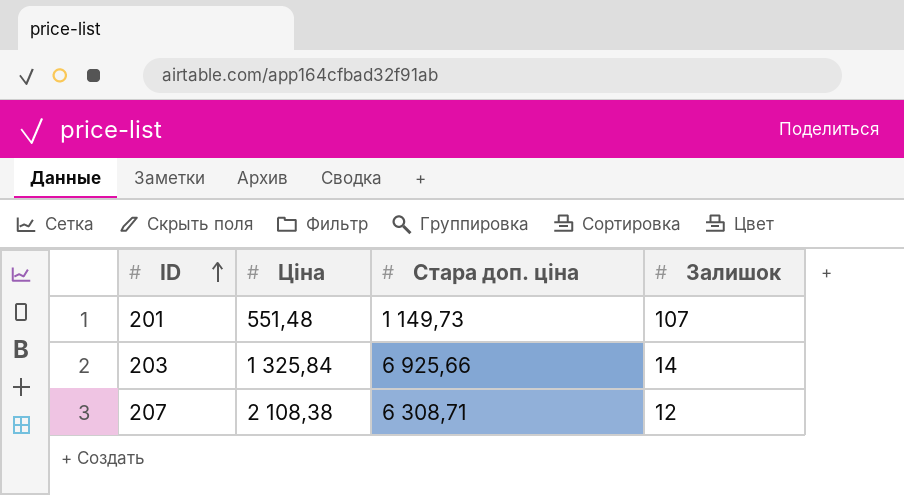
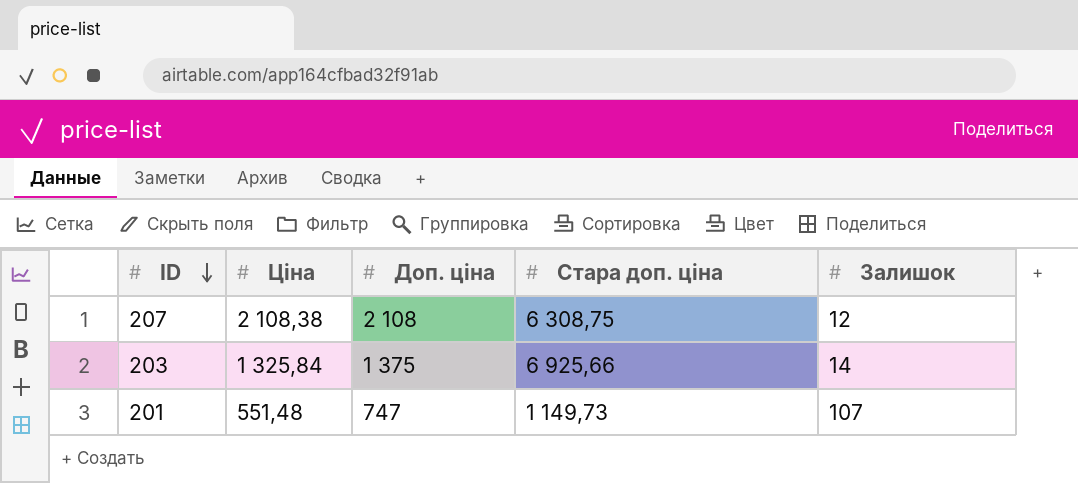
row order: ID ascending -> ID descending
column Доп. ціна | position: none -> 3
207 | Стара доп. ціна: 6 308,71 -> 6 308,75

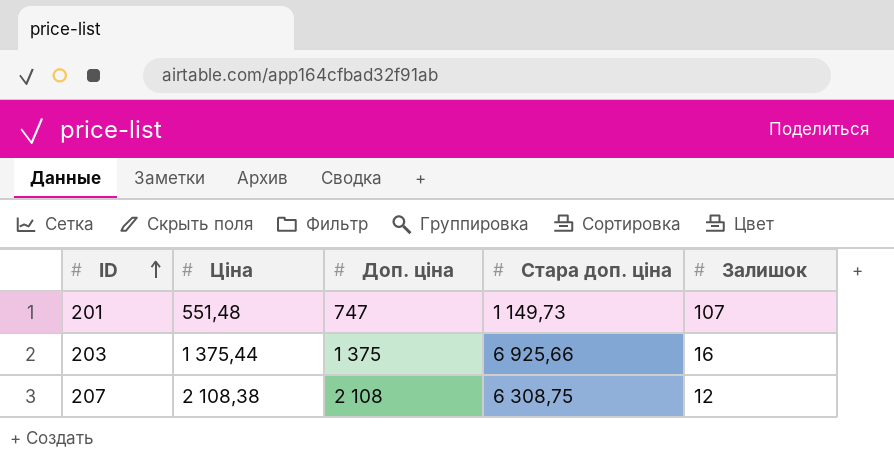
row order: ID descending -> ID ascending
203 | Ціна: 1 325,84 -> 1 375,44
203 | Залишок: 14 -> 16

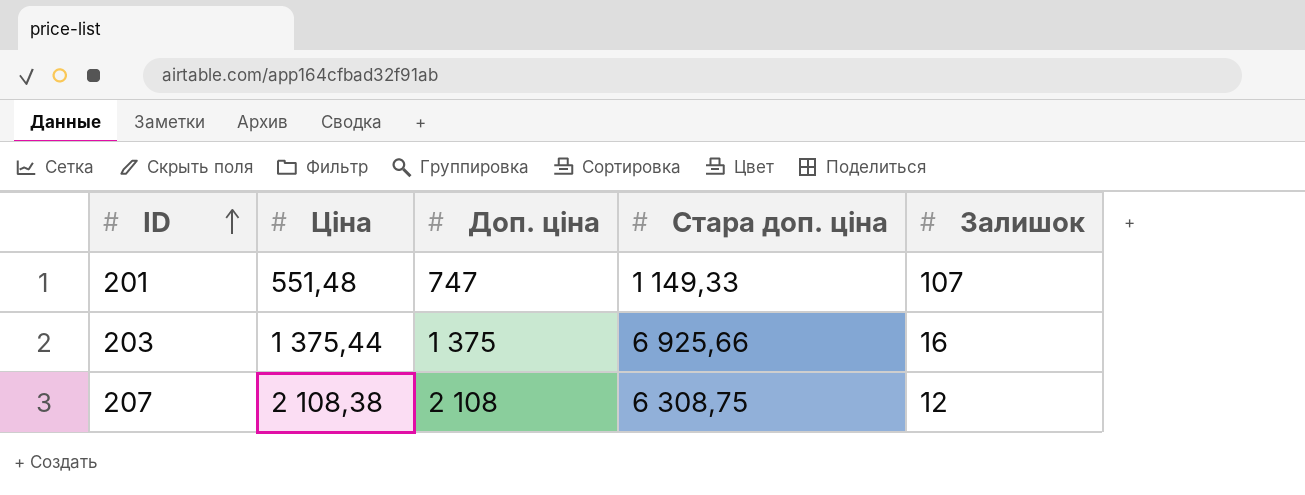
201 | Стара доп. ціна: 1 149,73 -> 1 149,33

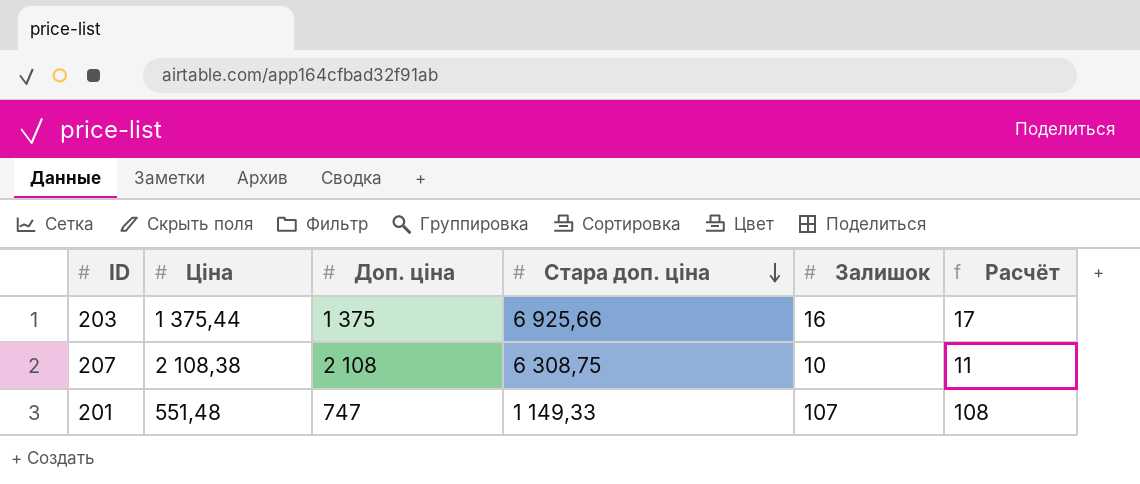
row order: ID ascending -> Стара доп. ціна descending
column Расчёт | formula: none -> [Залишок] + 1
207 | Залишок: 12 -> 10

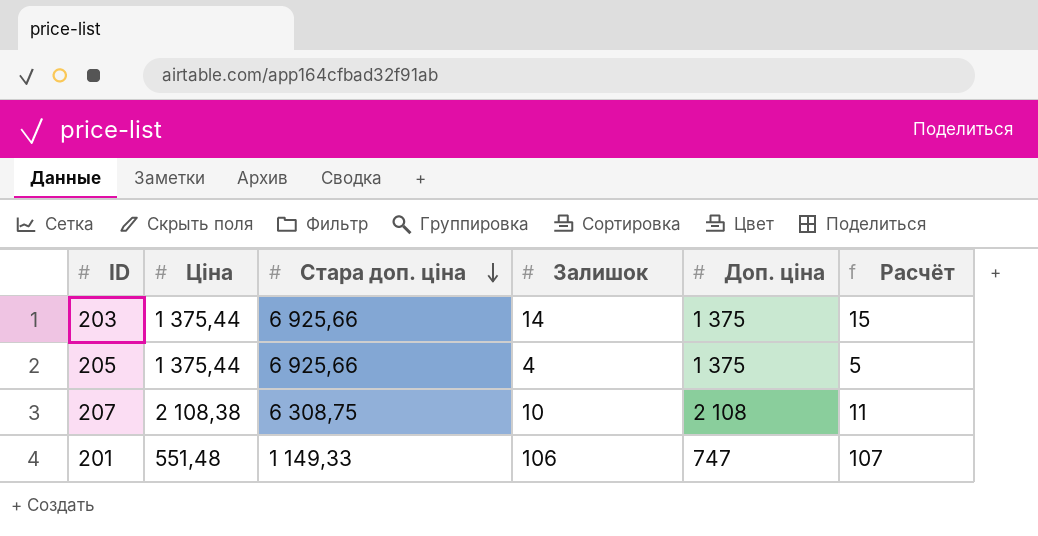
column Доп. ціна | position: 3 -> 5
203 | Залишок: 16 -> 14
203 | Расчёт: 17 -> 15
row 205: none -> 1 375,44 | 6 925,66 | 4 | 1 375 | 5
201 | Залишок: 107 -> 106
201 | Расчёт: 108 -> 107

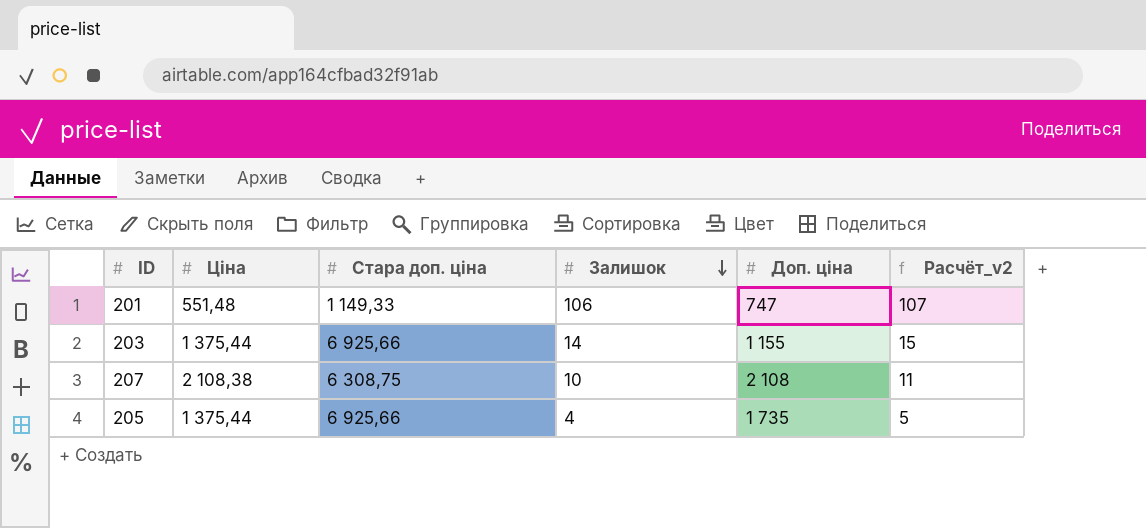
row order: Стара доп. ціна descending -> Залишок descending
column name: Расчёт -> Расчёт_v2
203 | Доп. ціна: 1 375 -> 1 155
205 | Доп. ціна: 1 375 -> 1 735

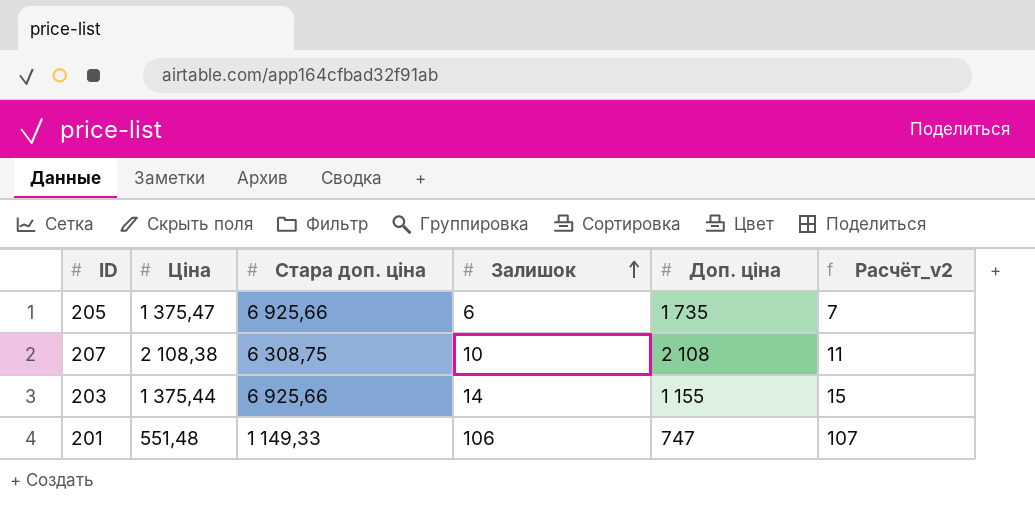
row order: Залишок descending -> Залишок ascending
205 | Ціна: 1 375,44 -> 1 375,47
205 | Залишок: 4 -> 6
205 | Расчёт_v2: 5 -> 7

